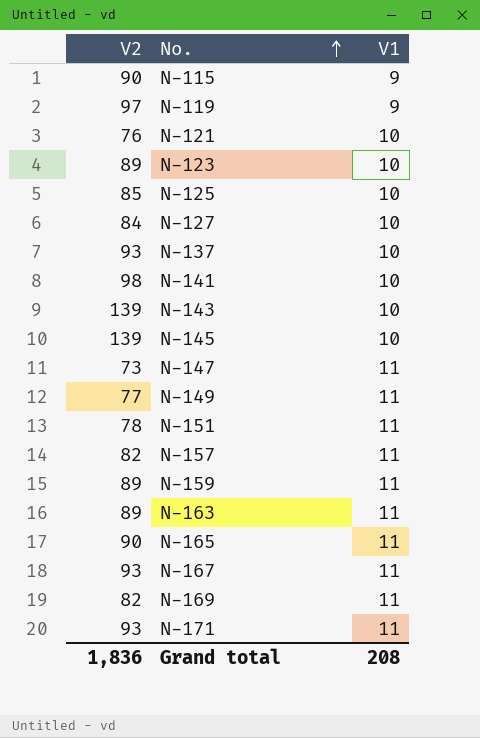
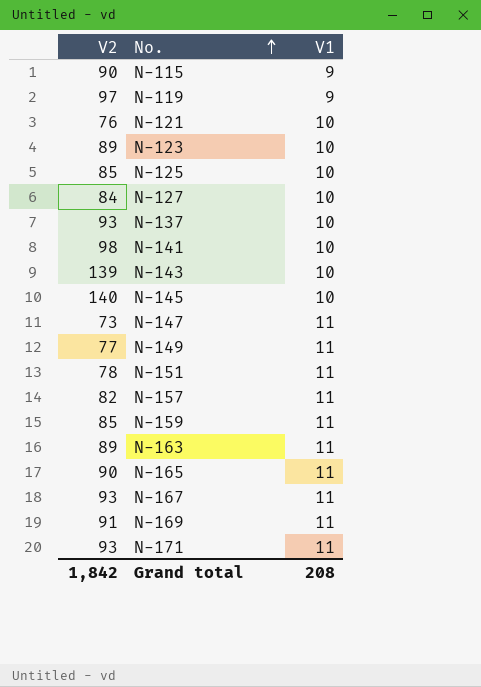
N-145 | V2: 139 -> 140
N-159 | V2: 89 -> 85
N-169 | V2: 82 -> 91
Grand total | V2: 1,836 -> 1,842

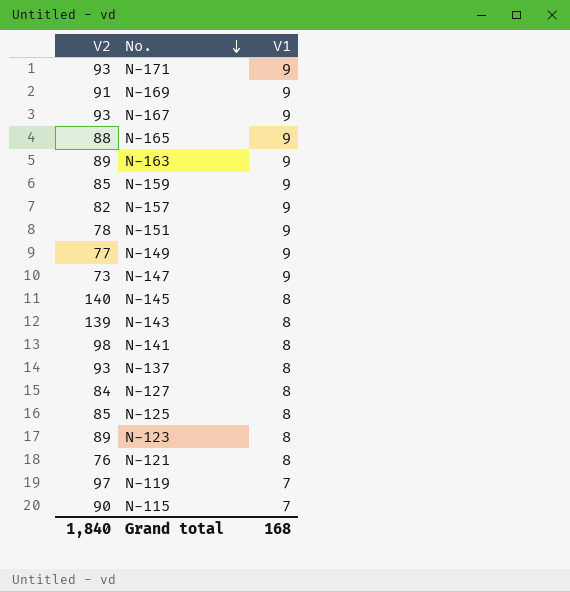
row order: No. ascending -> No. descending
N-171 | V1: 11 -> 9
N-169 | V1: 11 -> 9
N-167 | V1: 11 -> 9
N-165 | V2: 90 -> 88
N-165 | V1: 11 -> 9
N-163 | V1: 11 -> 9
N-159 | V1: 11 -> 9
N-157 | V1: 11 -> 9
N-151 | V1: 11 -> 9
N-149 | V1: 11 -> 9
N-147 | V1: 11 -> 9
N-145 | V1: 10 -> 8
N-143 | V1: 10 -> 8
N-141 | V1: 10 -> 8
N-137 | V1: 10 -> 8
N-127 | V1: 10 -> 8
N-125 | V1: 10 -> 8
N-123 | V1: 10 -> 8
N-121 | V1: 10 -> 8
N-119 | V1: 9 -> 7
N-115 | V1: 9 -> 7
Grand total | V2: 1,842 -> 1,840
Grand total | V1: 208 -> 168

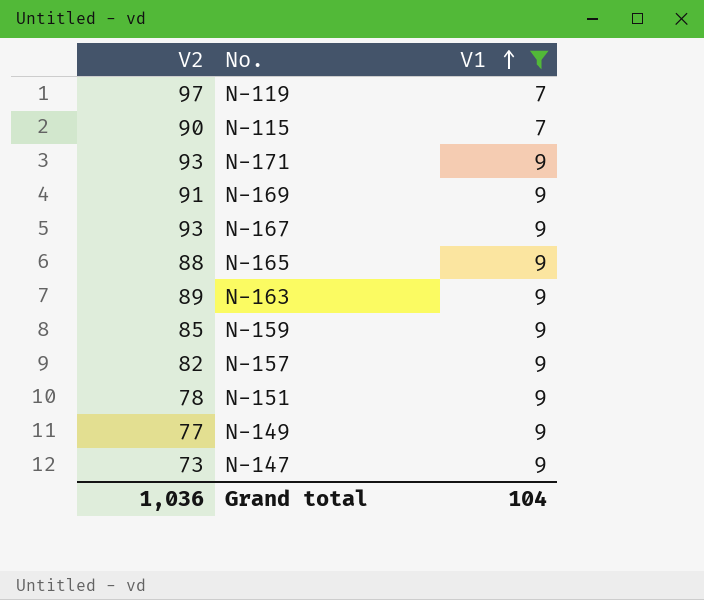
filter: none -> V1 != 8
row order: No. descending -> V1 ascending
Grand total | V2: 1,840 -> 1,036
Grand total | V1: 168 -> 104

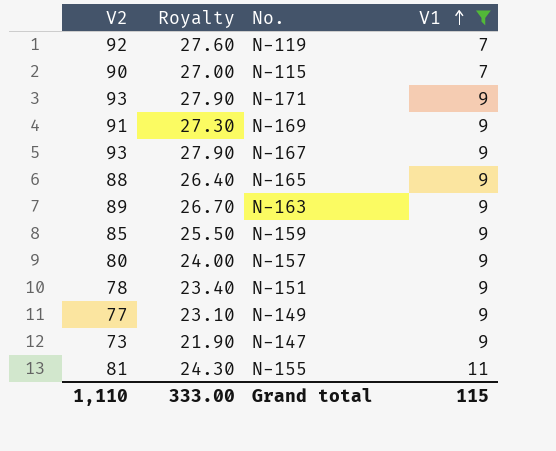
column Royalty | formula: none -> [V2] * 0.3
N-119 | V2: 97 -> 92
N-157 | V2: 82 -> 80
row N-155: none -> 81 | 24.30 | 11
Grand total | V2: 1,036 -> 1,110
Grand total | V1: 104 -> 115

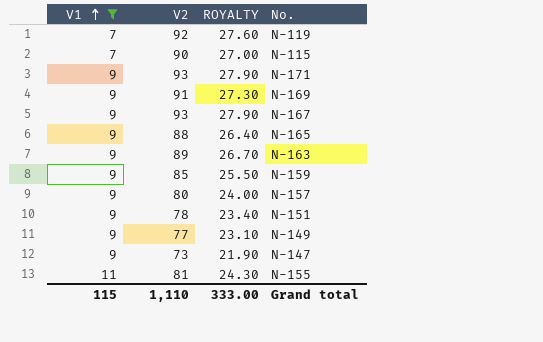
column V1 | position: 4 -> 1
column name: Royalty -> ROYALTY

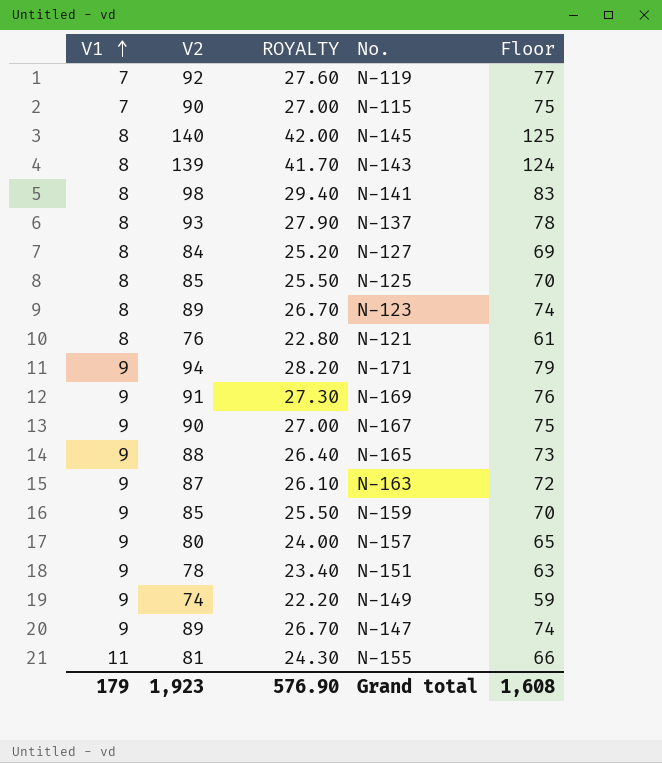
filter: V1 != 8 -> none
column Floor | formula: none -> [V2] - 15
N-171 | V2: 93 -> 94
N-171 | ROYALTY: 27.90 -> 28.20
N-167 | V2: 93 -> 90
N-167 | ROYALTY: 27.90 -> 27.00
N-163 | V2: 89 -> 87
N-163 | ROYALTY: 26.70 -> 26.10
N-149 | V2: 77 -> 74
N-149 | ROYALTY: 23.10 -> 22.20
N-147 | V2: 73 -> 89
N-147 | ROYALTY: 21.90 -> 26.70
Grand total | V1: 115 -> 179
Grand total | V2: 1,110 -> 1,923
Grand total | ROYALTY: 333.00 -> 576.90

